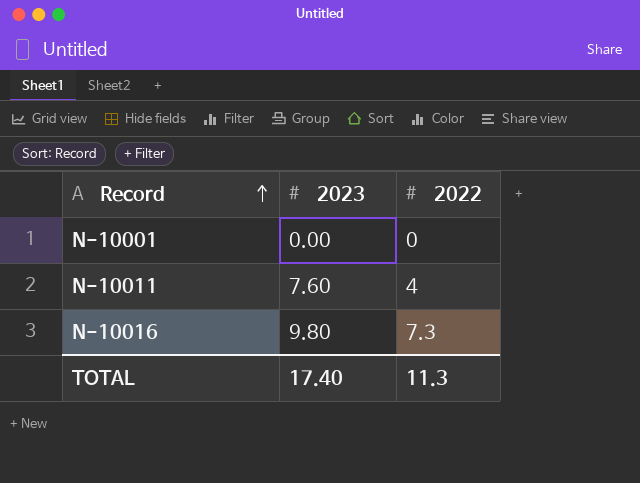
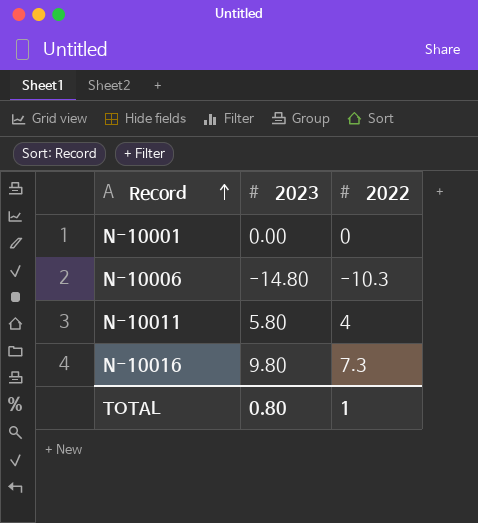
row N-10006: none -> -14.80 | -10.3
N-10011 | 2023: 7.60 -> 5.80
TOTAL | 2023: 17.40 -> 0.80
TOTAL | 2022: 11.3 -> 1

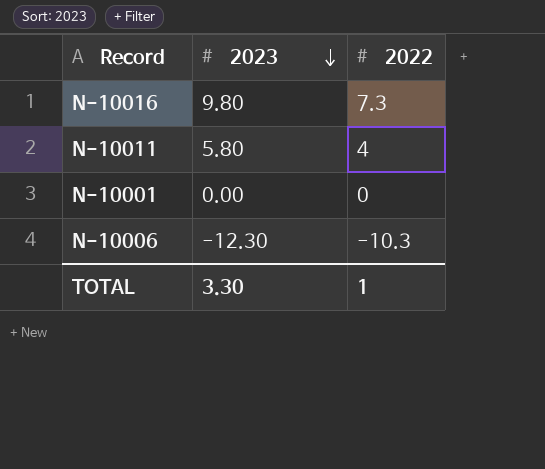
row order: Record ascending -> 2023 descending
N-10006 | 2023: -14.80 -> -12.30
TOTAL | 2023: 0.80 -> 3.30

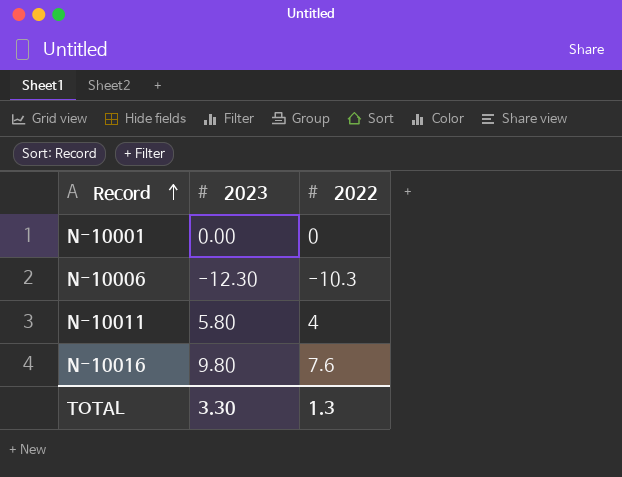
row order: 2023 descending -> Record ascending
N-10016 | 2022: 7.3 -> 7.6
TOTAL | 2022: 1 -> 1.3

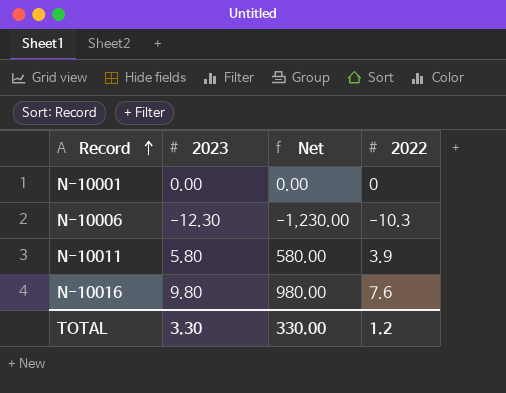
column Net | formula: none -> [2023] * 100
N-10011 | 2022: 4 -> 3.9
TOTAL | 2022: 1.3 -> 1.2

